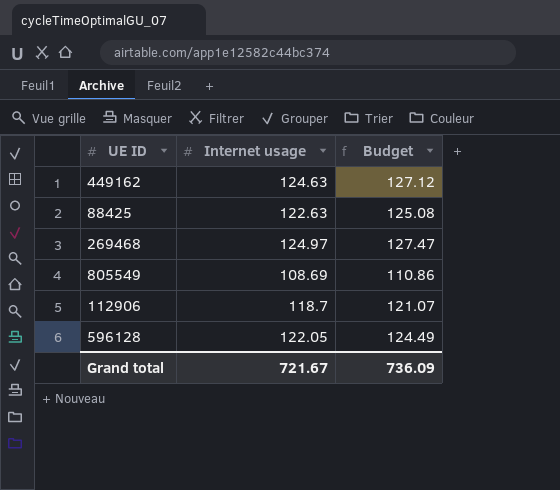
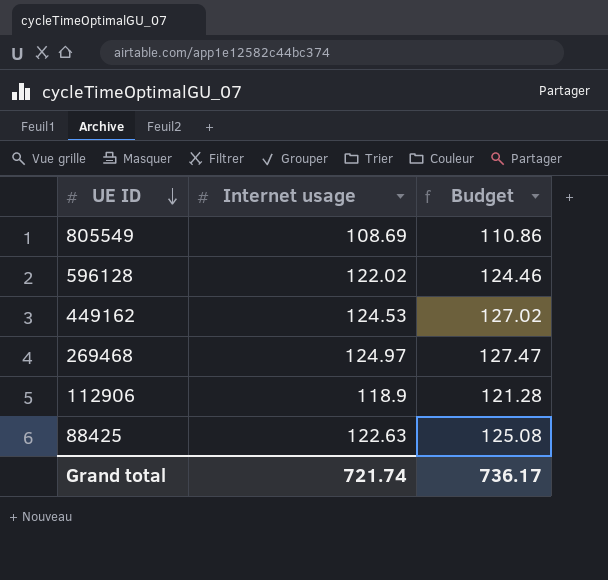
row order: none -> UE ID descending
596128 | Internet usage: 122.05 -> 122.02
596128 | Budget: 124.49 -> 124.46
449162 | Internet usage: 124.63 -> 124.53
449162 | Budget: 127.12 -> 127.02
112906 | Internet usage: 118.7 -> 118.9
112906 | Budget: 121.07 -> 121.28
Grand total | Internet usage: 721.67 -> 721.74
Grand total | Budget: 736.09 -> 736.17

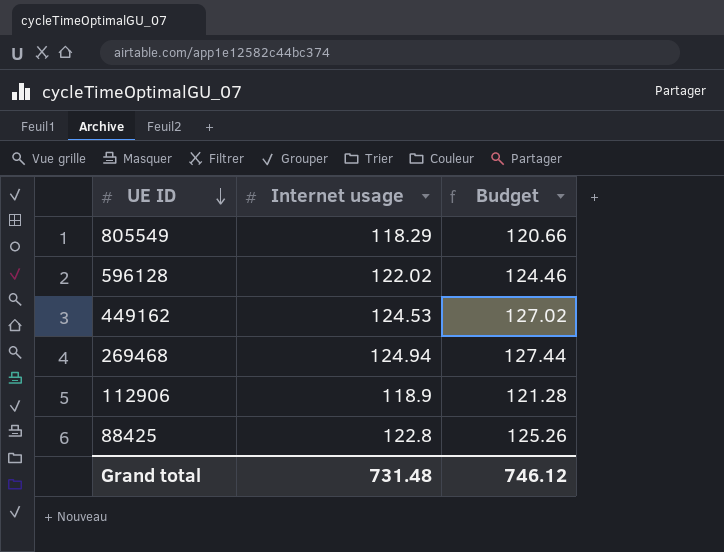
805549 | Internet usage: 108.69 -> 118.29
805549 | Budget: 110.86 -> 120.66
269468 | Internet usage: 124.97 -> 124.94
269468 | Budget: 127.47 -> 127.44
88425 | Internet usage: 122.63 -> 122.8
88425 | Budget: 125.08 -> 125.26
Grand total | Internet usage: 721.74 -> 731.48
Grand total | Budget: 736.17 -> 746.12

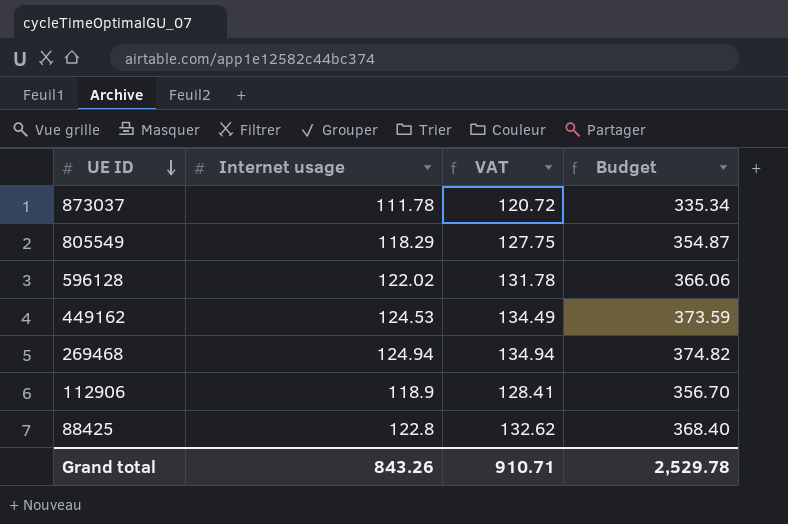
column VAT | formula: none -> [Internet usage] * 1.08
column Budget | formula: [Internet usage] * 1.02 -> [Internet usage] * 3
row 873037: none -> 111.78 | 120.72 | 335.34
Grand total | Internet usage: 731.48 -> 843.26
Grand total | Budget: 746.12 -> 2,529.78

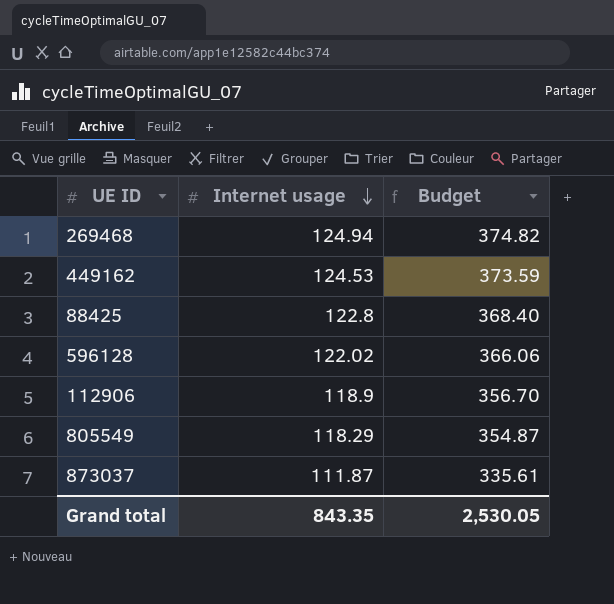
row order: UE ID descending -> Internet usage descending
column VAT | formula: [Internet usage] * 1.08 -> none
873037 | Internet usage: 111.78 -> 111.87
873037 | Budget: 335.34 -> 335.61
Grand total | Internet usage: 843.26 -> 843.35
Grand total | Budget: 2,529.78 -> 2,530.05

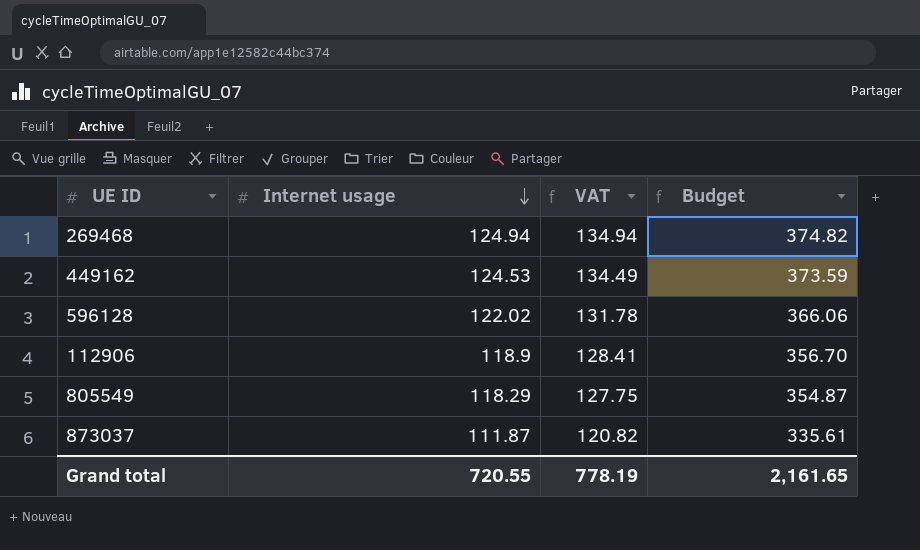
column VAT | formula: none -> [Internet usage] * 1.08
row 88425: 122.8 | 368.40 -> none
Grand total | Internet usage: 843.35 -> 720.55
Grand total | Budget: 2,530.05 -> 2,161.65

